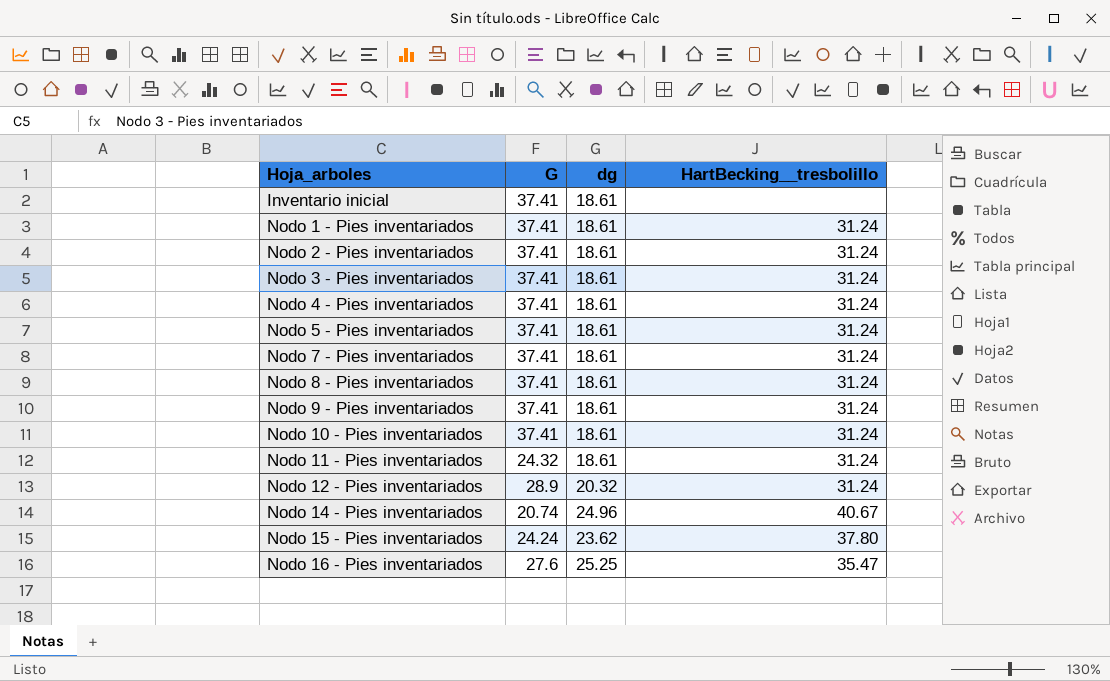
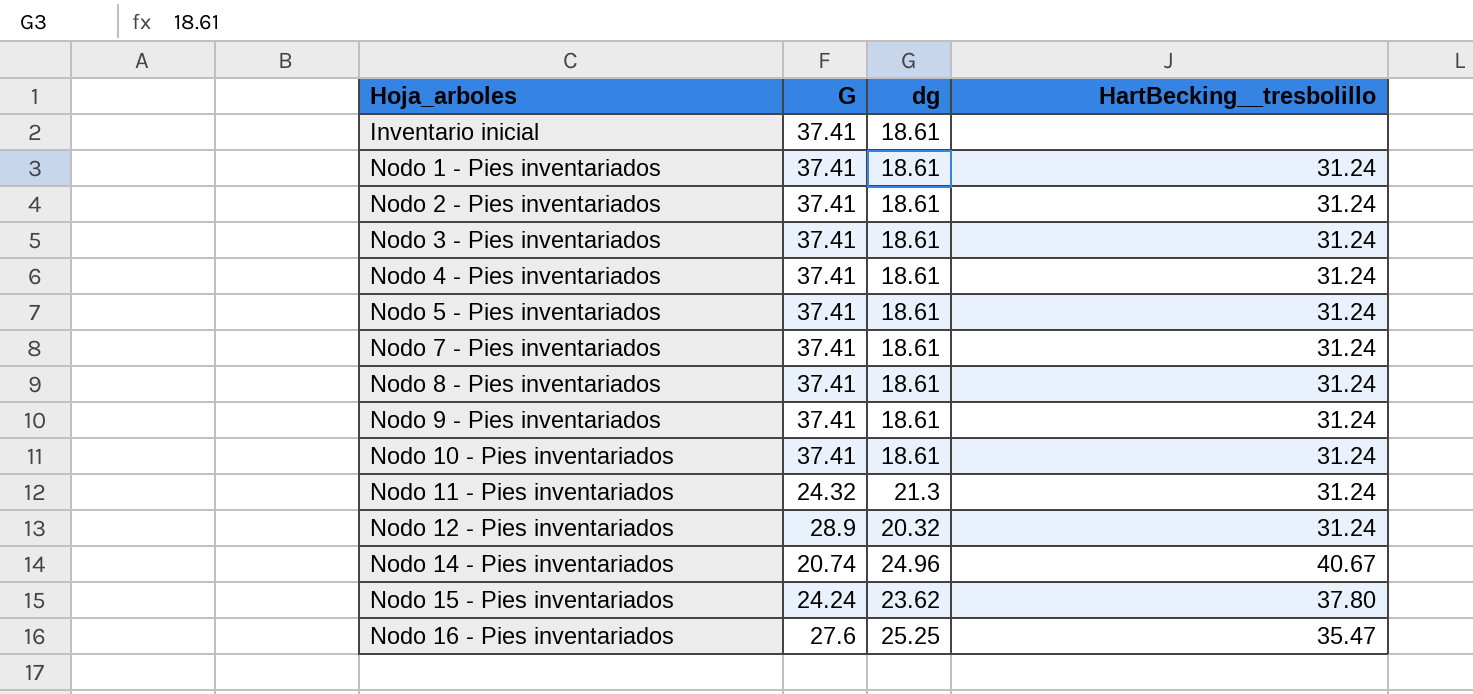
Nodo 11 - Pies inventariados | dg: 18.61 -> 21.3

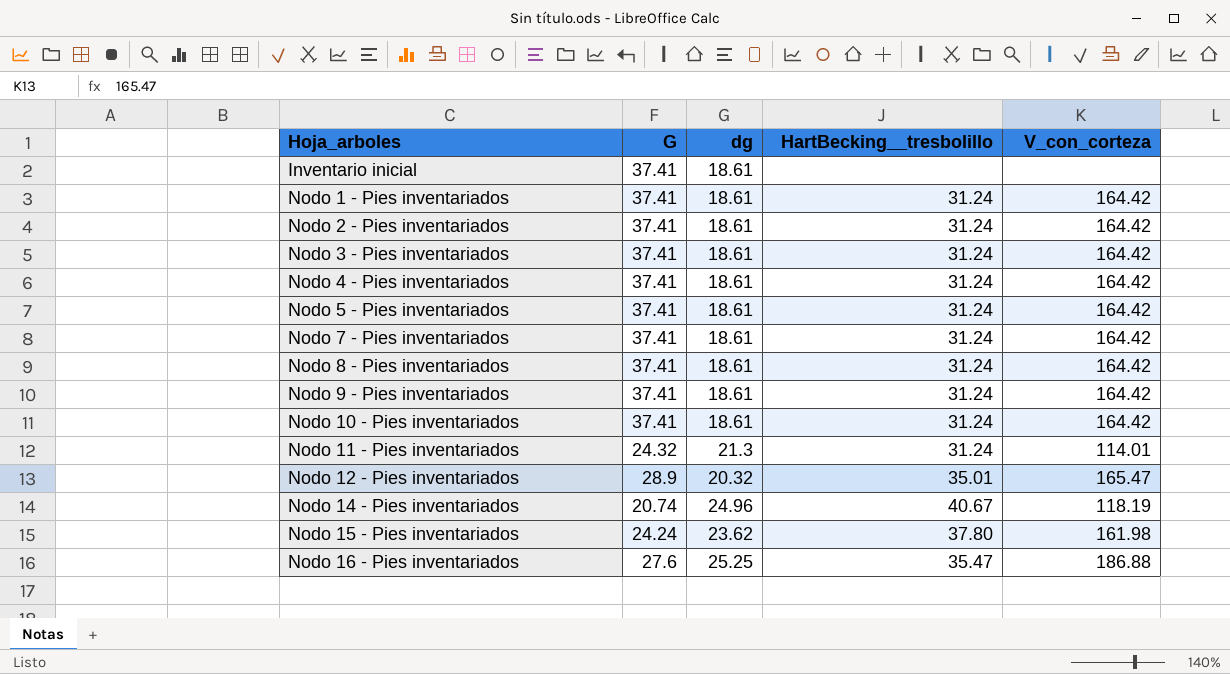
column V_con_corteza | position: none -> 5
Nodo 12 - Pies inventariados | HartBecking__tresbolillo: 31.24 -> 35.01

